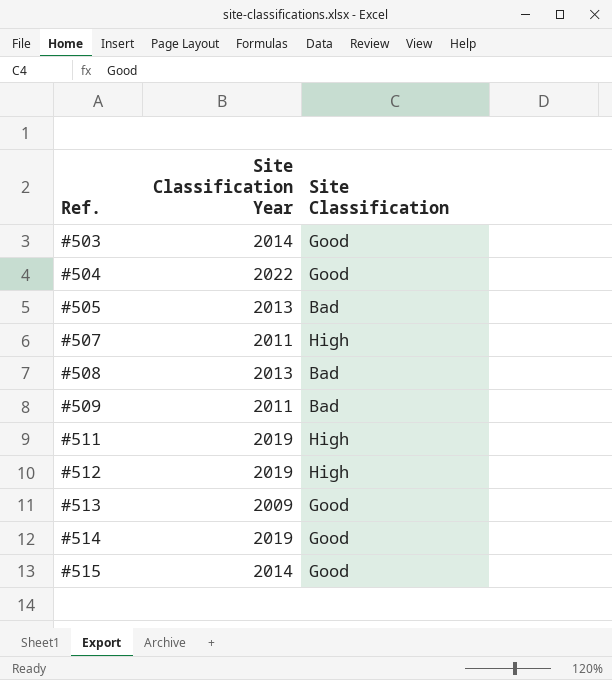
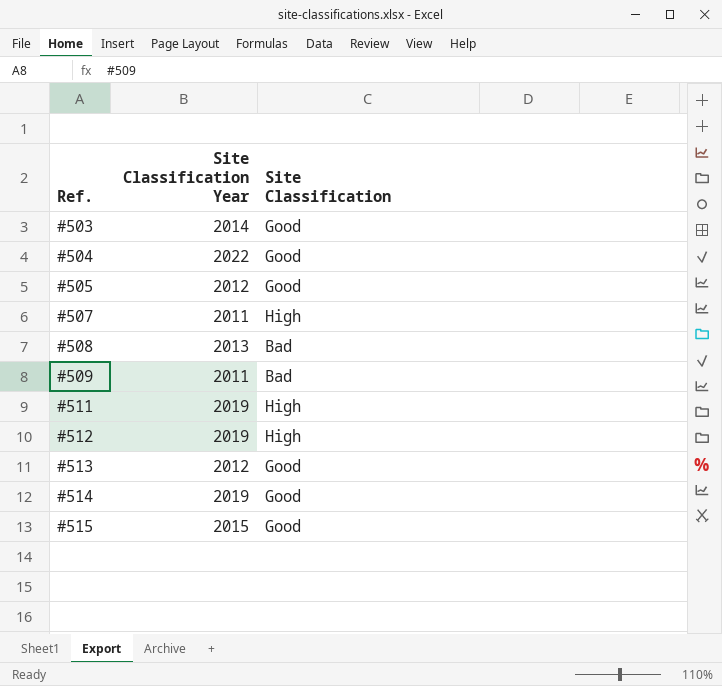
#505 | Site Classification Year: 2013 -> 2012
#505 | Site Classification: Bad -> Good
#513 | Site Classification Year: 2009 -> 2012
#515 | Site Classification Year: 2014 -> 2015

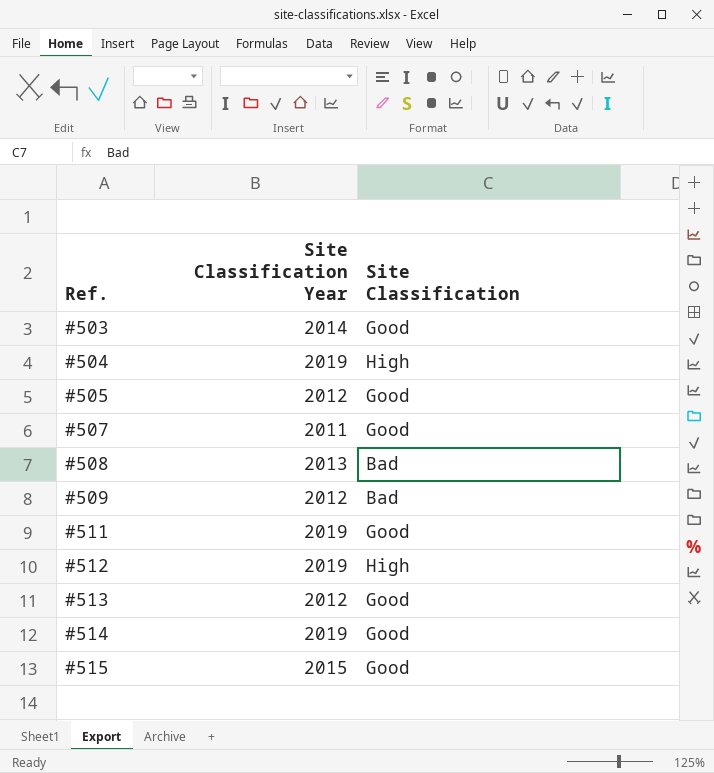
#504 | Site Classification Year: 2022 -> 2019
#504 | Site Classification: Good -> High
#507 | Site Classification: High -> Good
#509 | Site Classification Year: 2011 -> 2012
#511 | Site Classification: High -> Good

